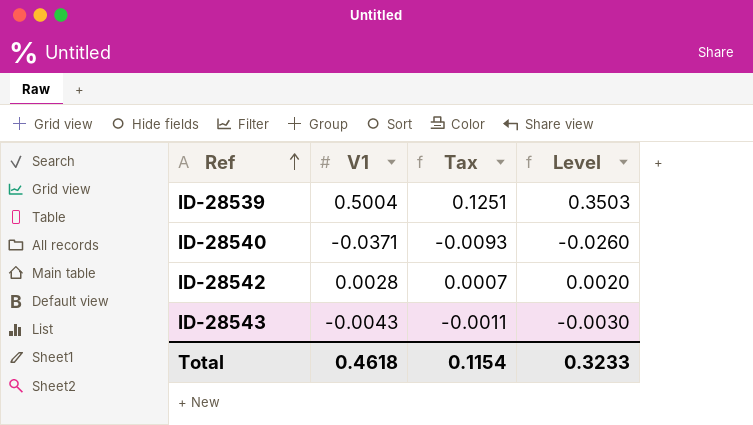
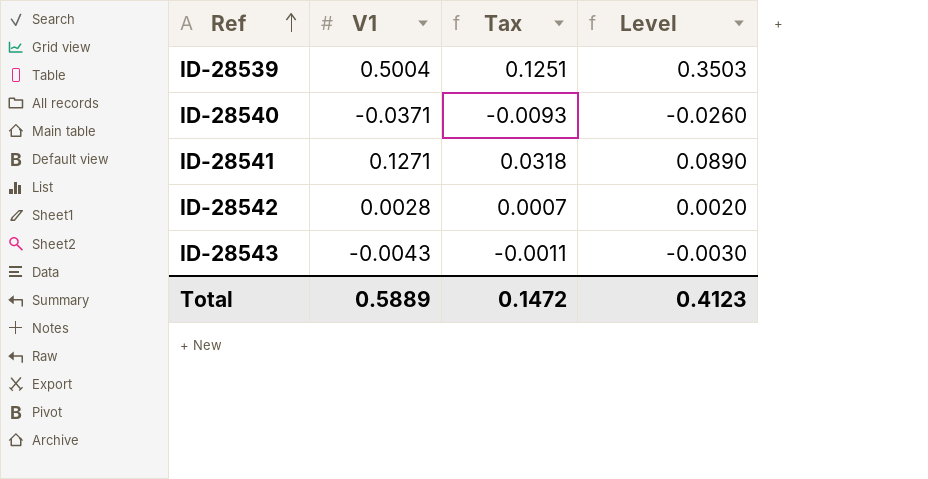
row ID-28541: none -> 0.1271 | 0.0318 | 0.0890
Total | V1: 0.4618 -> 0.5889
Total | Tax: 0.1154 -> 0.1472
Total | Level: 0.3233 -> 0.4123

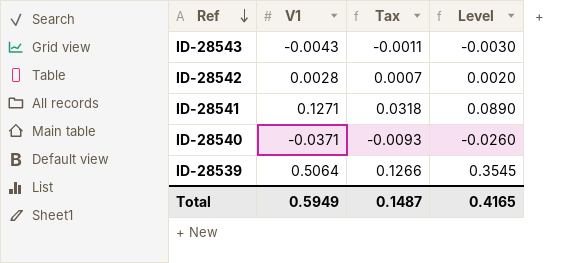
row order: Ref ascending -> Ref descending
ID-28539 | V1: 0.5004 -> 0.5064
ID-28539 | Tax: 0.1251 -> 0.1266
ID-28539 | Level: 0.3503 -> 0.3545
Total | V1: 0.5889 -> 0.5949
Total | Tax: 0.1472 -> 0.1487
Total | Level: 0.4123 -> 0.4165

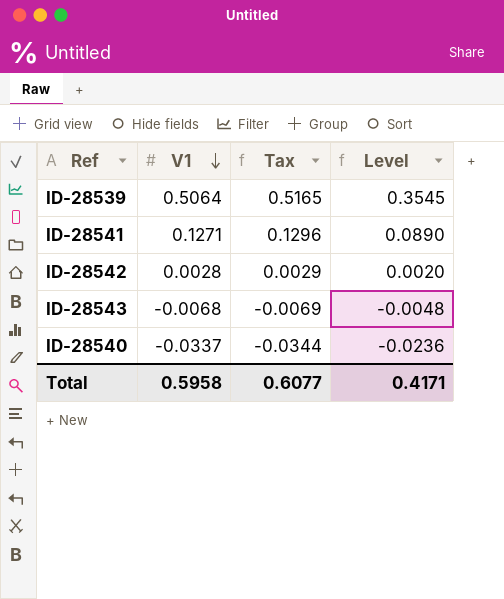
row order: Ref descending -> V1 descending
column Tax | formula: [V1] * 0.25 -> [V1] * 1.02
ID-28543 | V1: -0.0043 -> -0.0068
ID-28543 | Level: -0.0030 -> -0.0048
ID-28540 | V1: -0.0371 -> -0.0337
ID-28540 | Level: -0.0260 -> -0.0236
Total | V1: 0.5949 -> 0.5958
Total | Tax: 0.1487 -> 0.6077
Total | Level: 0.4165 -> 0.4171

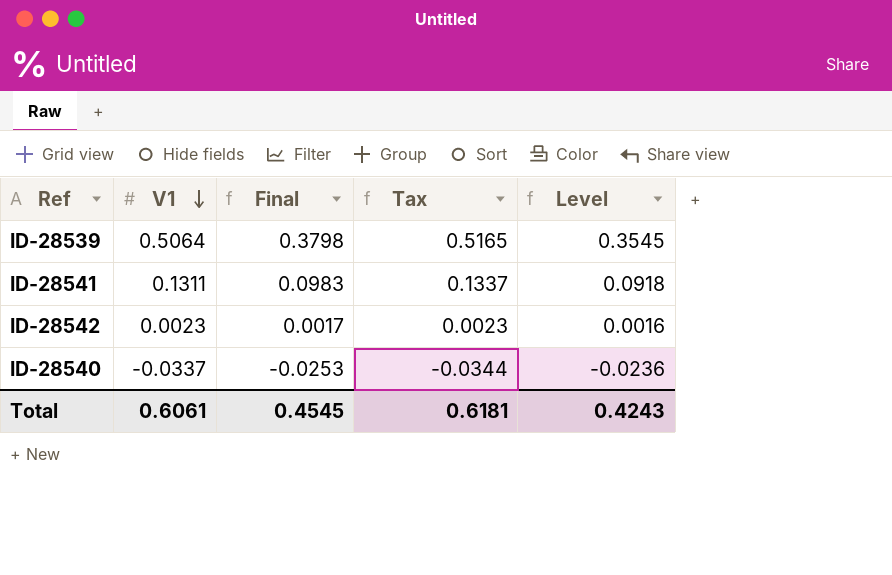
column Final | formula: none -> [V1] * 0.75
row ID-28543: -0.0068 | -0.0069 | -0.0048 -> none
ID-28541 | V1: 0.1271 -> 0.1311
ID-28541 | Tax: 0.1296 -> 0.1337
ID-28541 | Level: 0.0890 -> 0.0918
ID-28542 | V1: 0.0028 -> 0.0023
ID-28542 | Tax: 0.0029 -> 0.0023
ID-28542 | Level: 0.0020 -> 0.0016
Total | V1: 0.5958 -> 0.6061
Total | Tax: 0.6077 -> 0.6181
Total | Level: 0.4171 -> 0.4243

